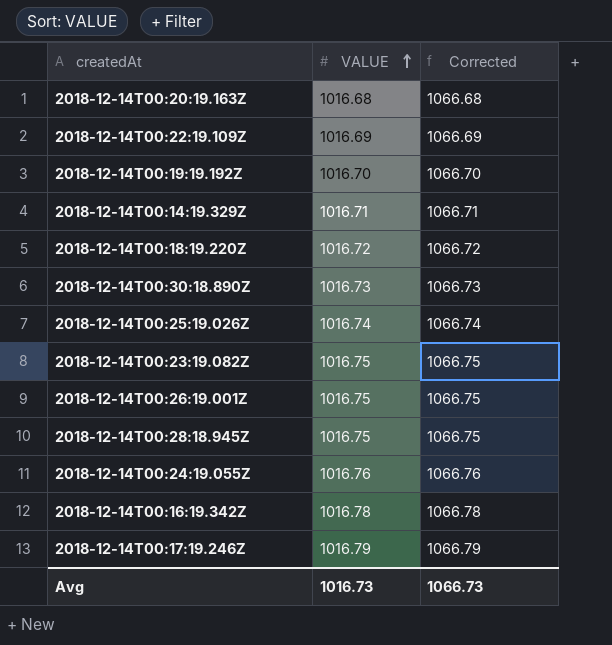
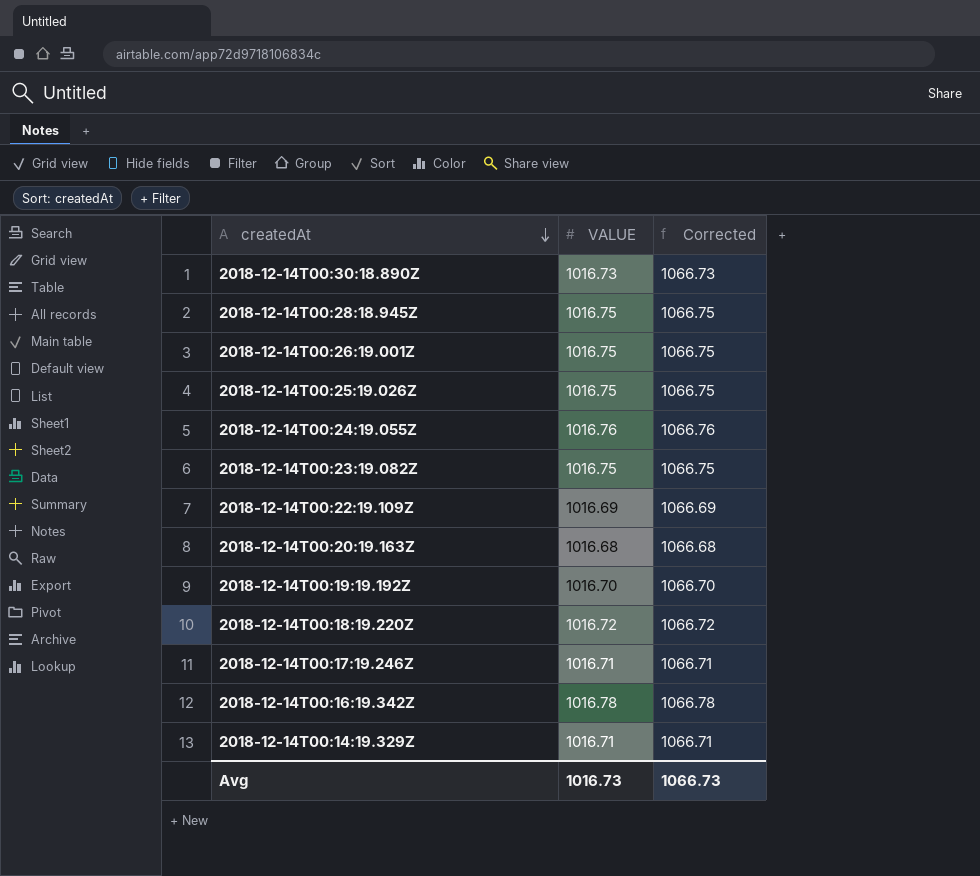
row order: VALUE ascending -> createdAt descending
2018-12-14T00:25:19.026Z | VALUE: 1016.74 -> 1016.75
2018-12-14T00:25:19.026Z | Corrected: 1066.74 -> 1066.75
2018-12-14T00:17:19.246Z | VALUE: 1016.79 -> 1016.71
2018-12-14T00:17:19.246Z | Corrected: 1066.79 -> 1066.71

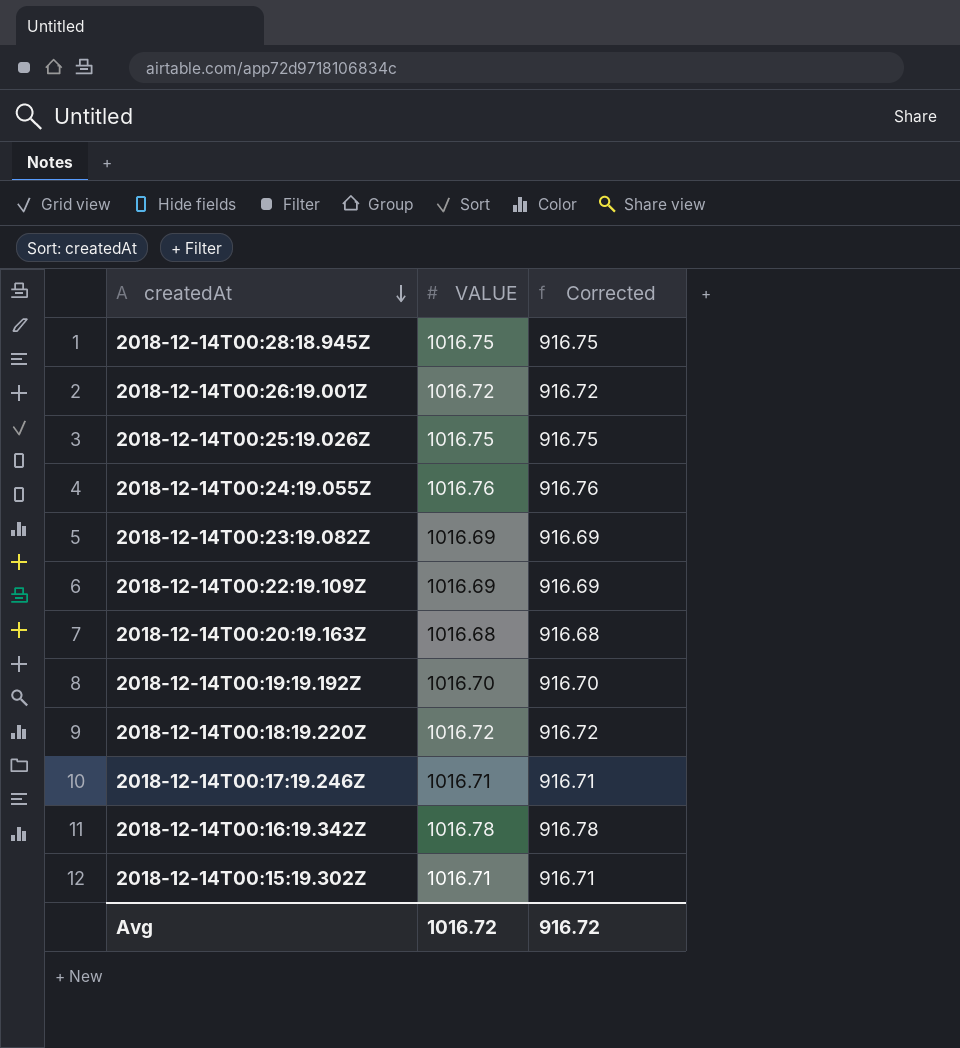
column Corrected | formula: [VALUE] + 50 -> [VALUE] - 100
row 2018-12-14T00:30:18.890Z: 1016.73 | 1066.73 -> none
row 2018-12-14T00:14:19.329Z: 1016.71 | 1066.71 -> none
2018-12-14T00:26:19.001Z | VALUE: 1016.75 -> 1016.72
2018-12-14T00:23:19.082Z | VALUE: 1016.75 -> 1016.69
row 2018-12-14T00:15:19.302Z: none -> 1016.71 | 916.71
Avg | VALUE: 1016.73 -> 1016.72
Avg | Corrected: 1066.73 -> 916.72

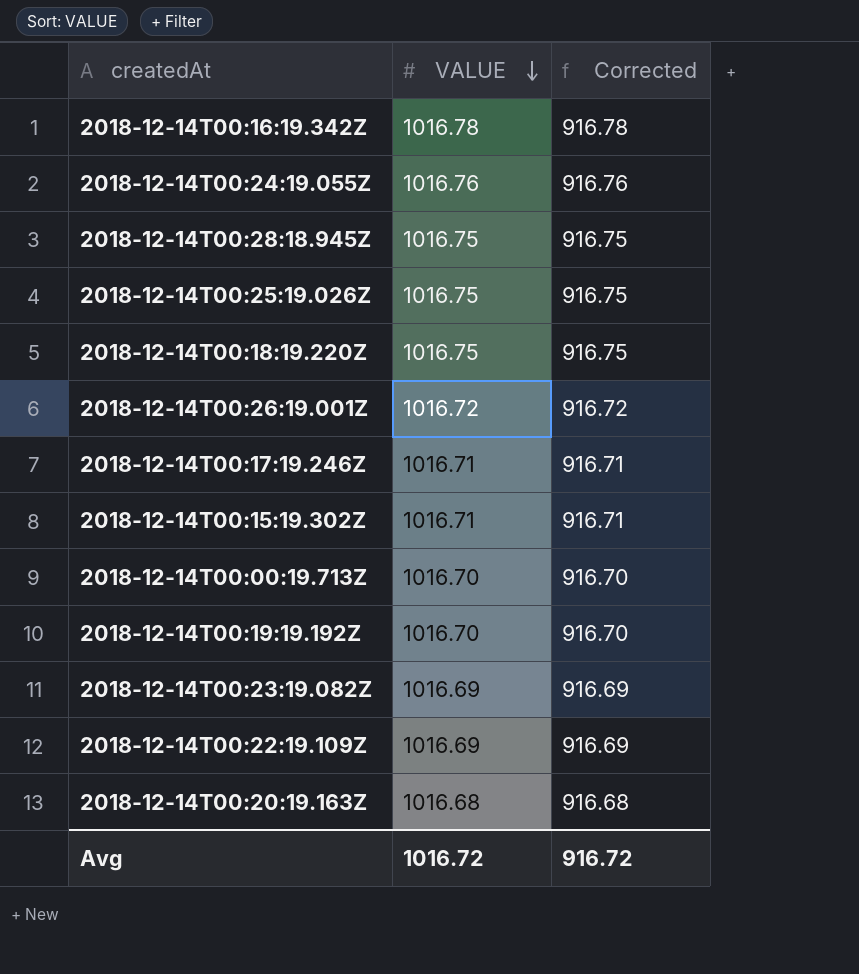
row order: createdAt descending -> VALUE descending
2018-12-14T00:18:19.220Z | VALUE: 1016.72 -> 1016.75
2018-12-14T00:18:19.220Z | Corrected: 916.72 -> 916.75
row 2018-12-14T00:00:19.713Z: none -> 1016.70 | 916.70

